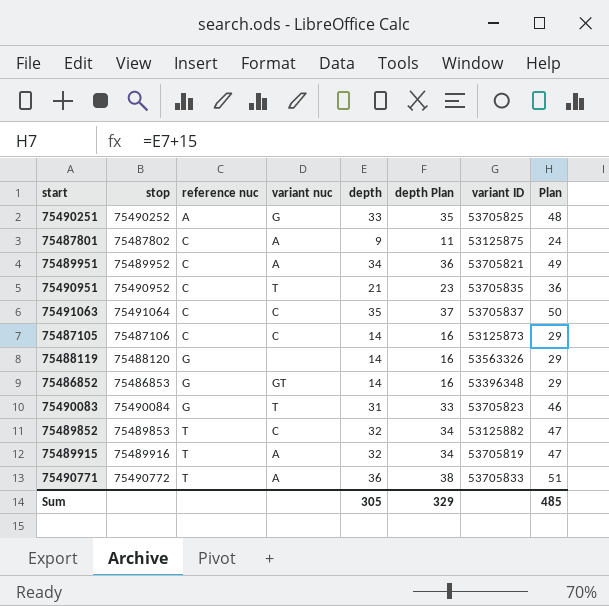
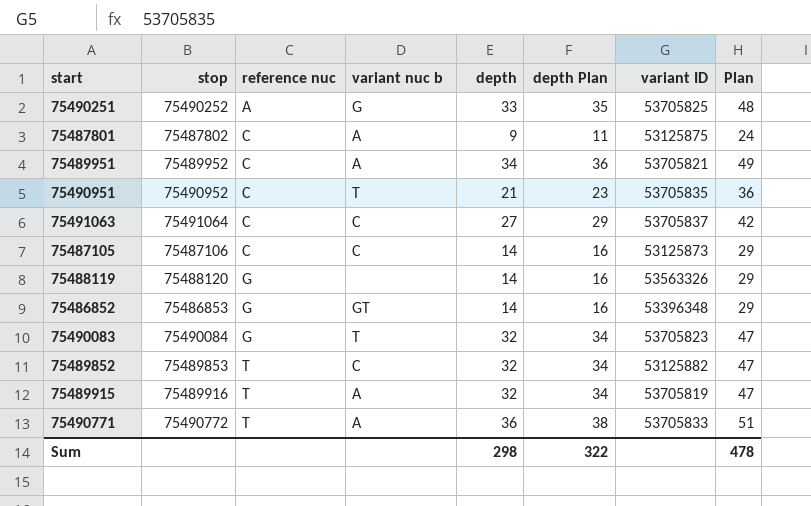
column name: variant nuc -> variant nuc b
75491063 | depth: 35 -> 27
75491063 | depth Plan: 37 -> 29
75491063 | Plan: 50 -> 42
75490083 | depth: 31 -> 32
75490083 | depth Plan: 33 -> 34
75490083 | Plan: 46 -> 47
Sum | depth: 305 -> 298
Sum | depth Plan: 329 -> 322
Sum | Plan: 485 -> 478

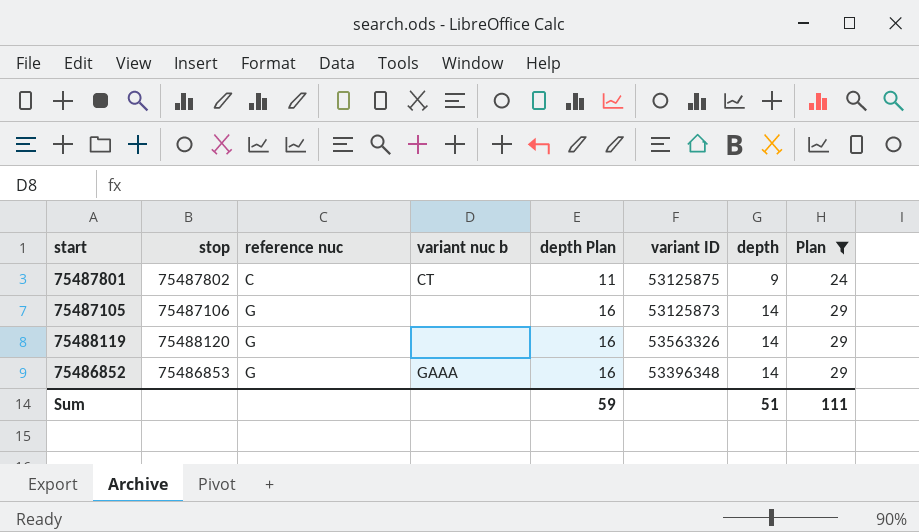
filter: none -> Plan <= 29
column depth | position: 5 -> 7
75487801 | variant nuc b: A -> CT
75487105 | reference nuc: C -> G
75487105 | variant nuc b: C -> none
75486852 | variant nuc b: GT -> GAAA
Sum | depth Plan: 322 -> 59
Sum | depth: 298 -> 51
Sum | Plan: 478 -> 111

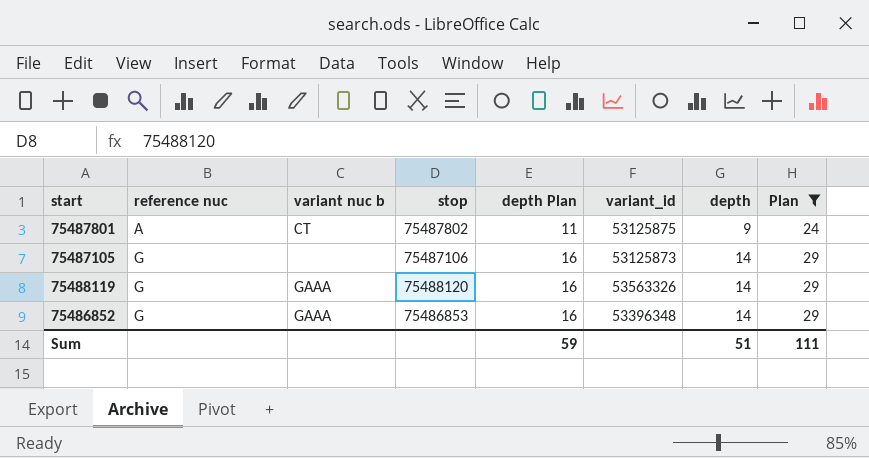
column stop | position: 2 -> 4
column name: variant ID -> variant_id
75487801 | reference nuc: C -> A
75488119 | variant nuc b: none -> GAAA

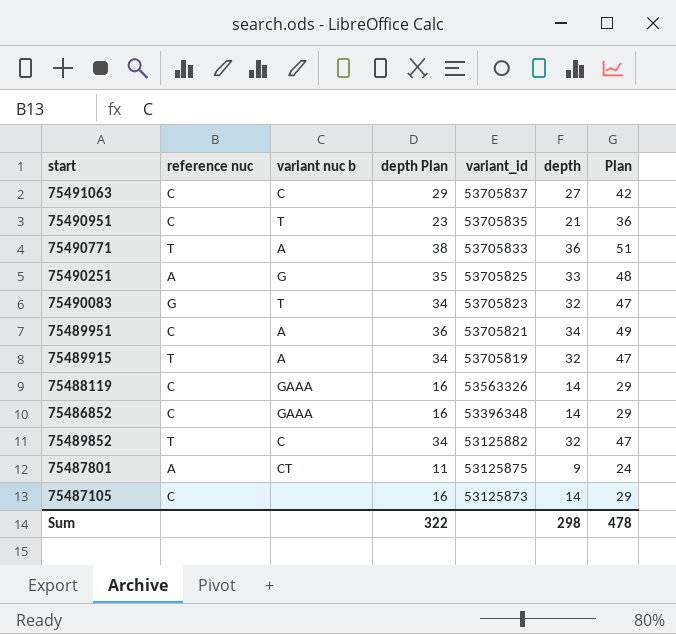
filter: Plan <= 29 -> none
row order: reference nuc ascending -> variant_id descending
column stop | position: 4 -> none
75488119 | reference nuc: G -> C
75486852 | reference nuc: G -> C
75487105 | reference nuc: G -> C
Sum | depth Plan: 59 -> 322
Sum | depth: 51 -> 298
Sum | Plan: 111 -> 478

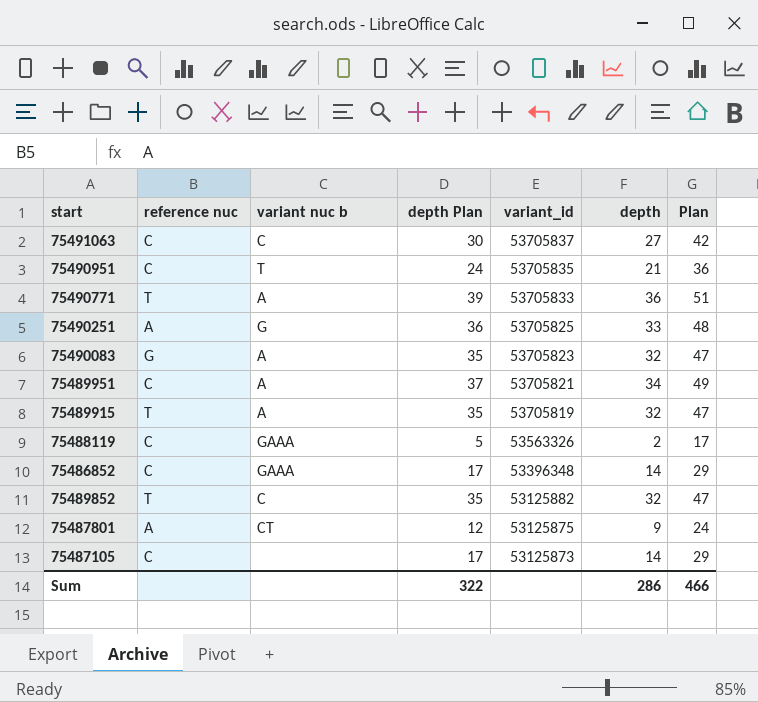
column depth Plan | formula: [depth] + 2 -> [depth] + 3
75490083 | variant nuc b: T -> A
75488119 | depth: 14 -> 2
75488119 | Plan: 29 -> 17
Sum | depth: 298 -> 286
Sum | Plan: 478 -> 466

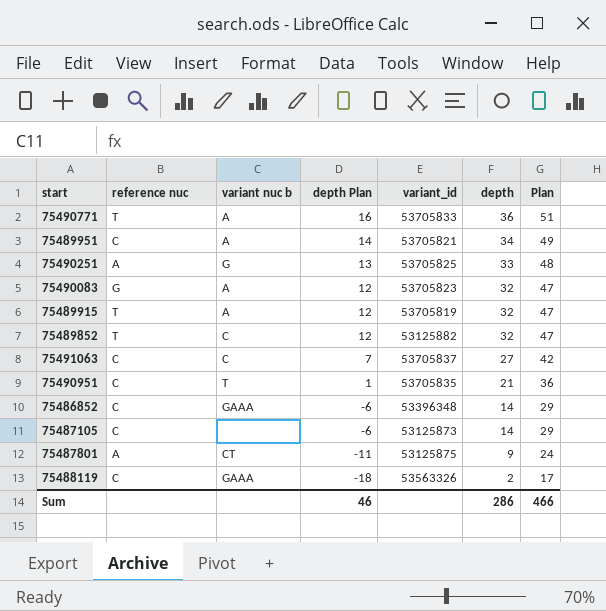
row order: variant_id descending -> depth Plan descending
column depth Plan | formula: [depth] + 3 -> [depth] - 20
Sum | depth Plan: 322 -> 46

